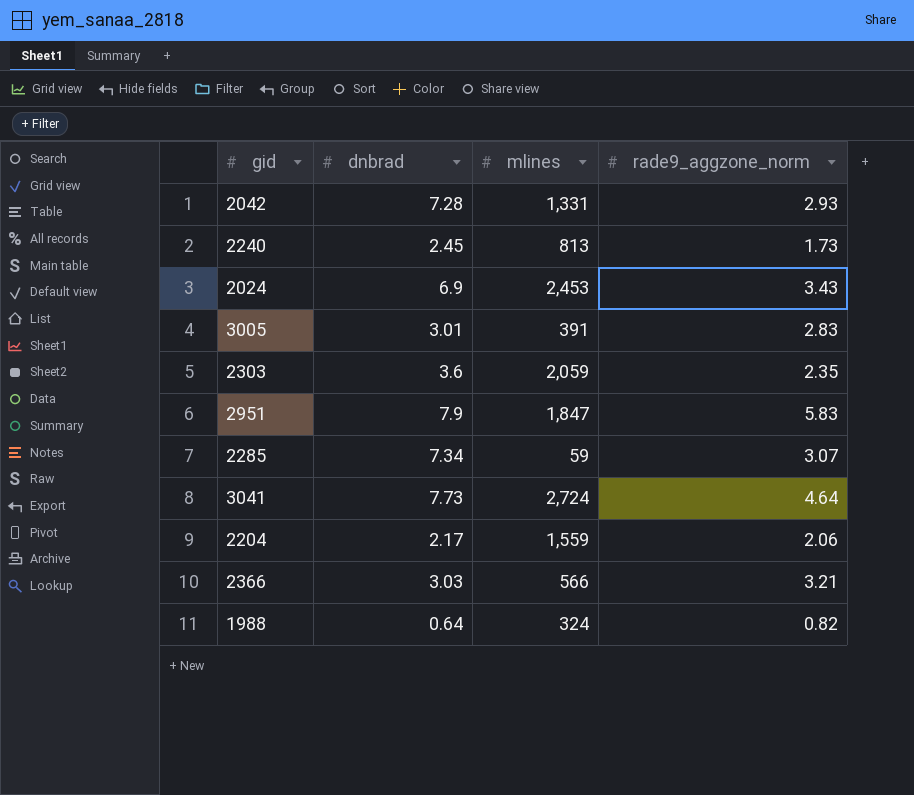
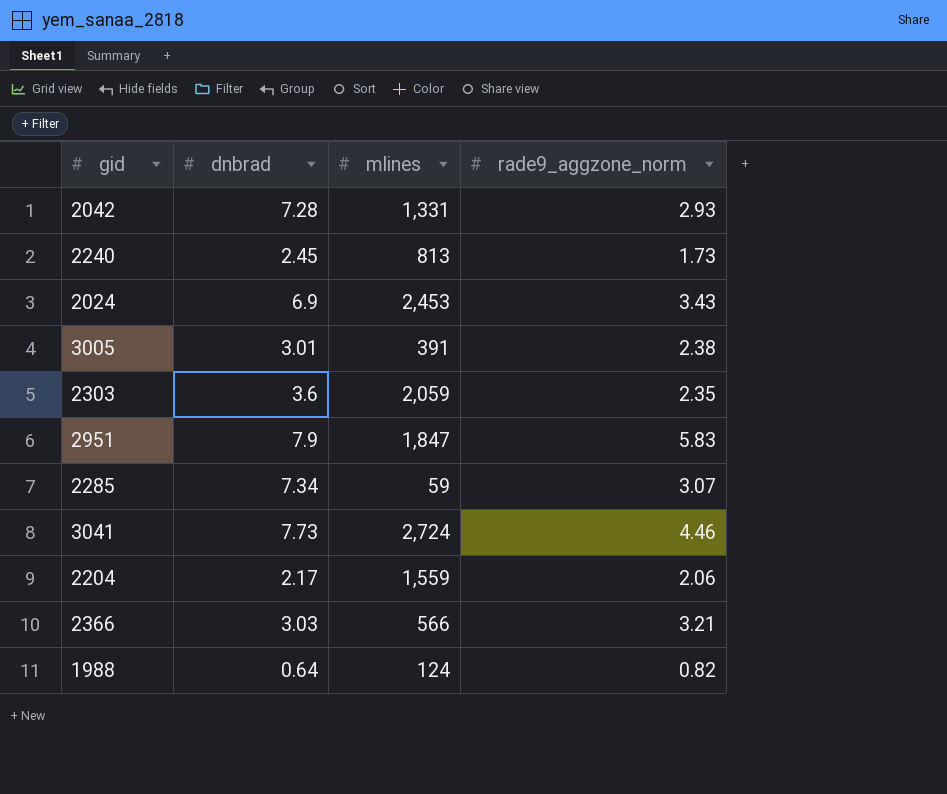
3005 | rade9_aggzone_norm: 2.83 -> 2.38
3041 | rade9_aggzone_norm: 4.64 -> 4.46
1988 | mlines: 324 -> 124

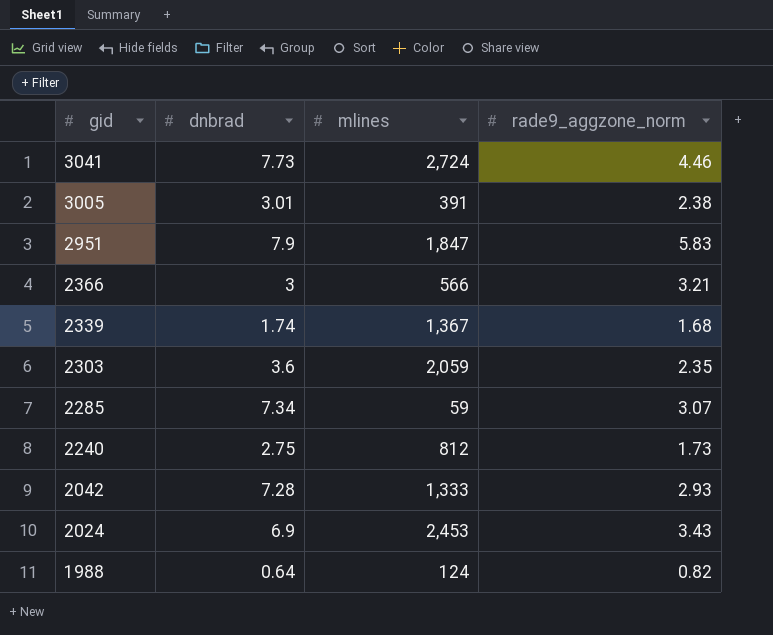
row order: none -> gid descending
row 2204: 2.17 | 1,559 | 2.06 -> none
2366 | dnbrad: 3.03 -> 3
row 2339: none -> 1.74 | 1,367 | 1.68
2240 | dnbrad: 2.45 -> 2.75
2240 | mlines: 813 -> 812
2042 | mlines: 1,331 -> 1,333

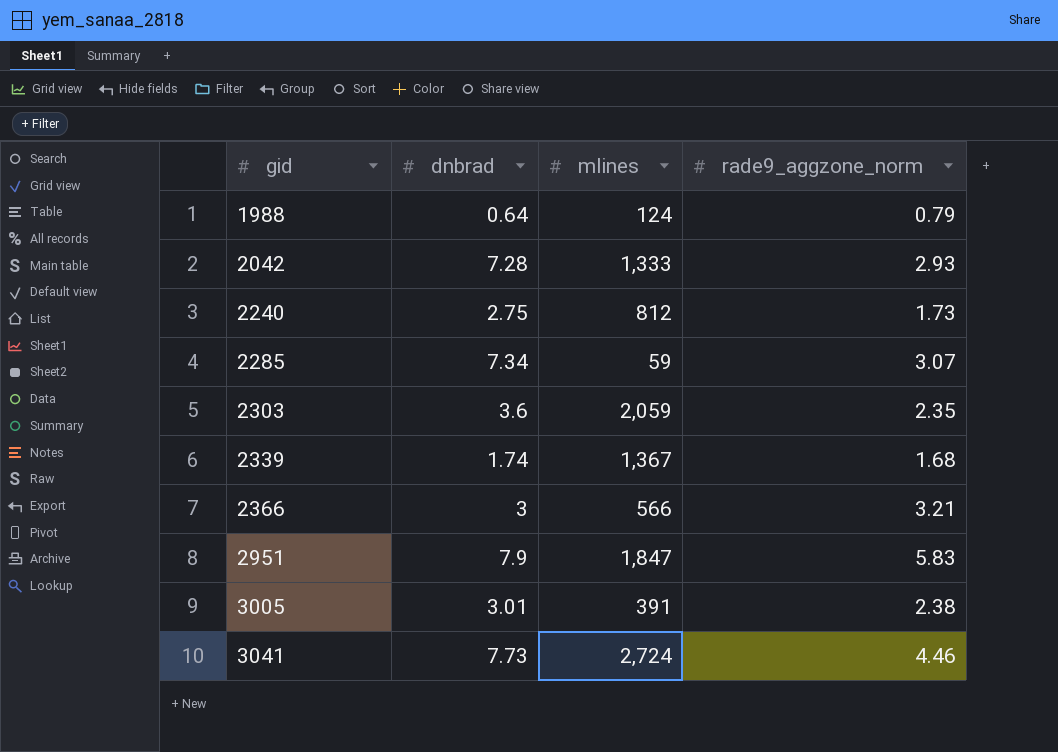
row order: gid descending -> gid ascending
row 2024: 6.9 | 2,453 | 3.43 -> none
1988 | rade9_aggzone_norm: 0.82 -> 0.79

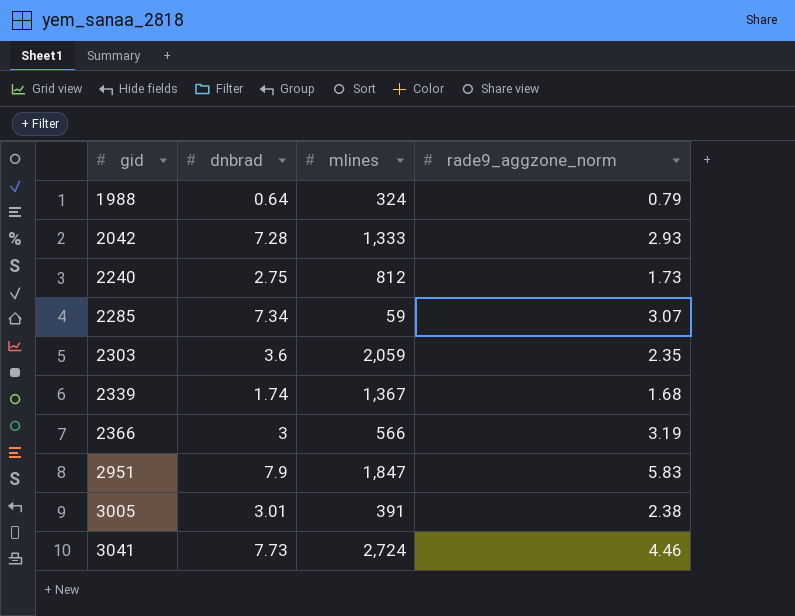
1988 | mlines: 124 -> 324
2366 | rade9_aggzone_norm: 3.21 -> 3.19

